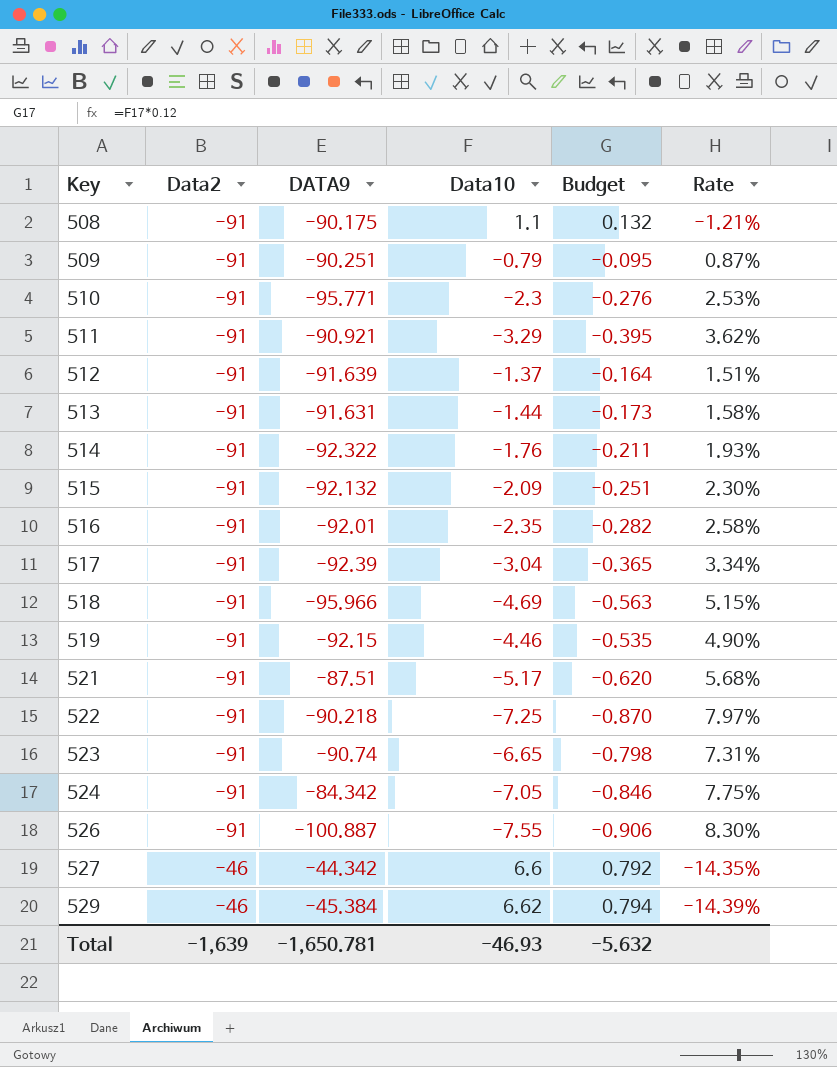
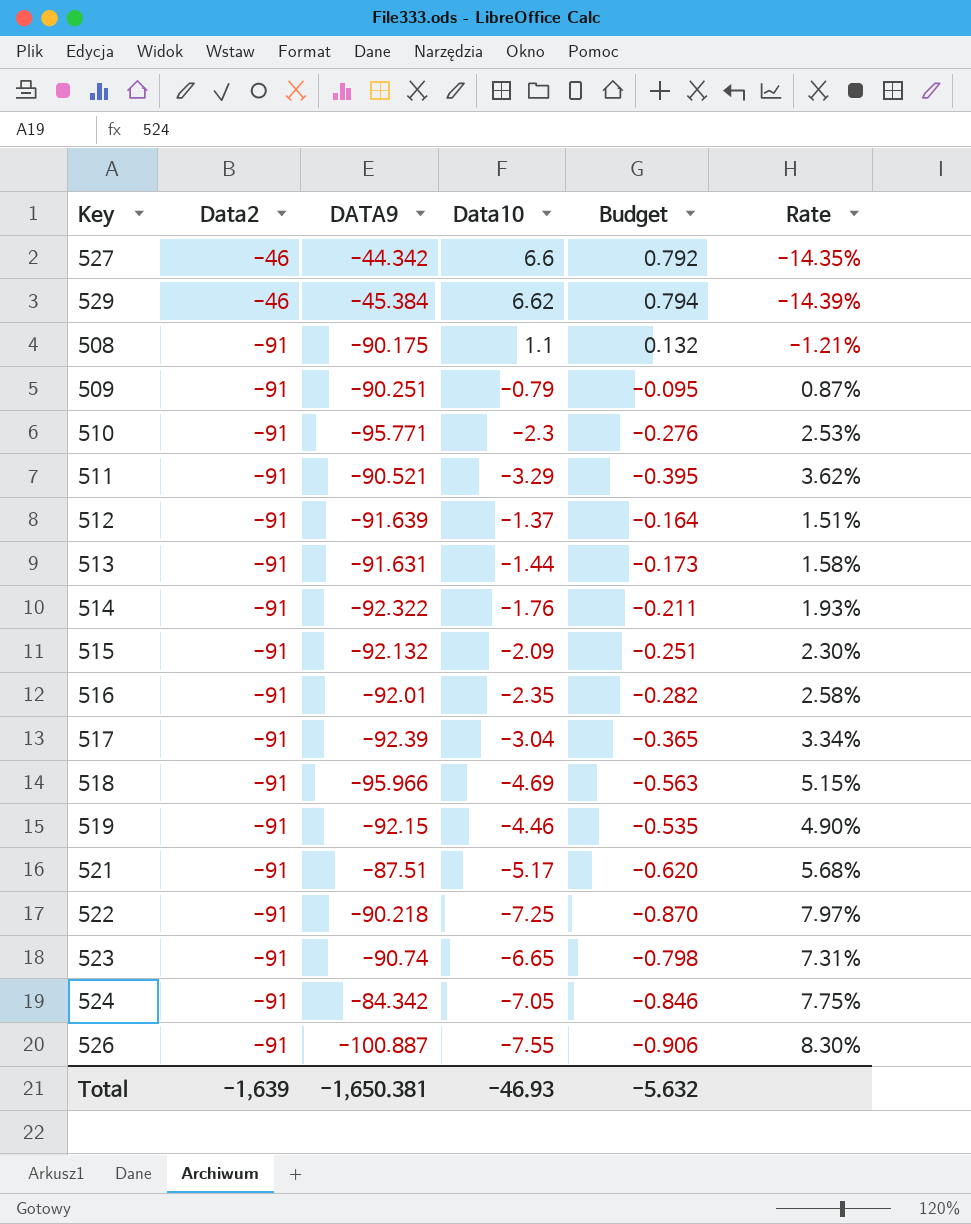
row order: Key ascending -> Data2 descending
511 | DATA9: -90.921 -> -90.521
Total | DATA9: -1,650.781 -> -1,650.381

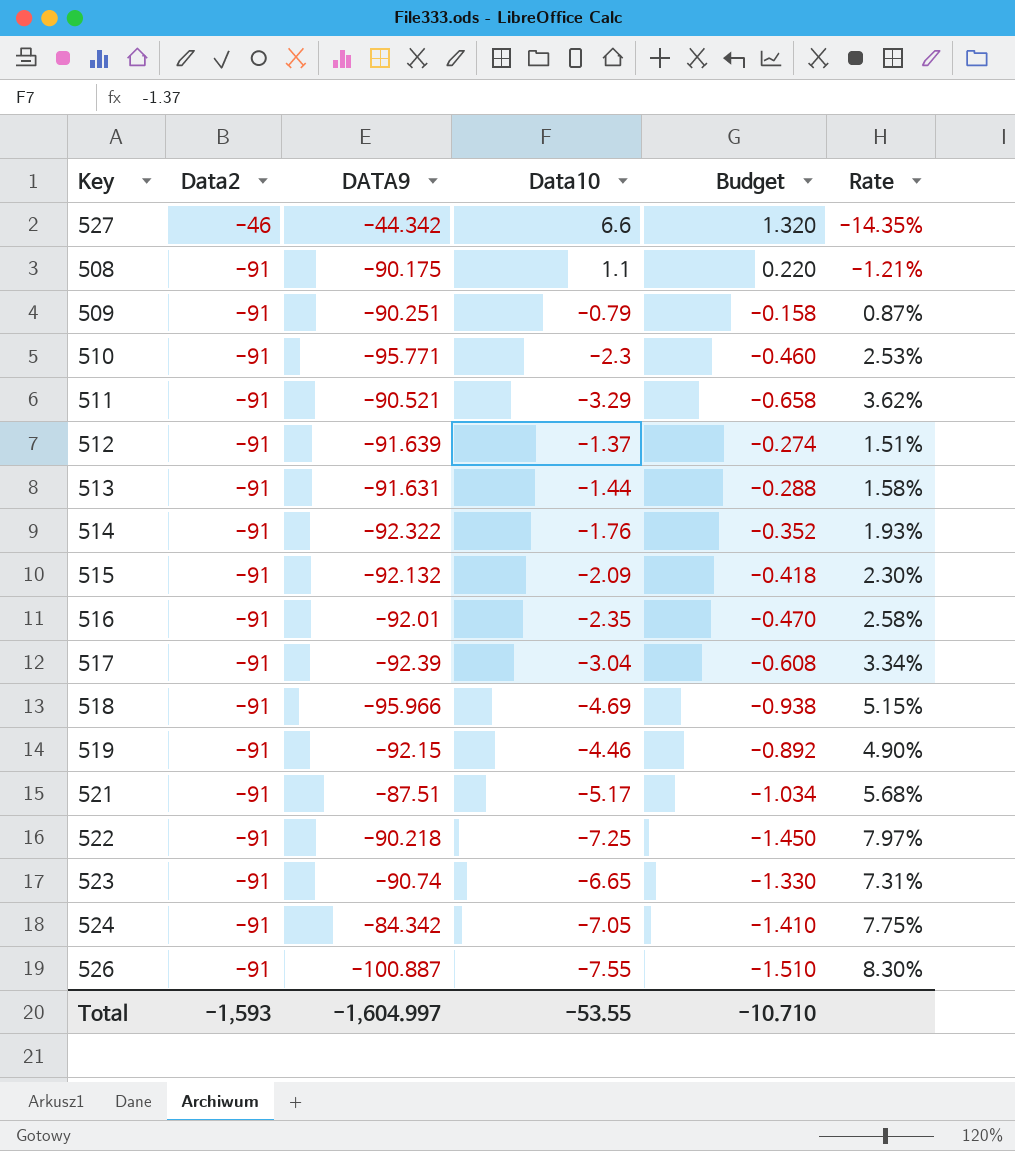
column Budget | formula: [Data10] * 0.12 -> [Data10] * 0.2
row 529: -46 | -45.384 | 6.62 | 0.794 | -14.39% -> none
Total | Data2: -1,639 -> -1,593
Total | DATA9: -1,650.381 -> -1,604.997
Total | Data10: -46.93 -> -53.55
Total | Budget: -5.632 -> -10.710

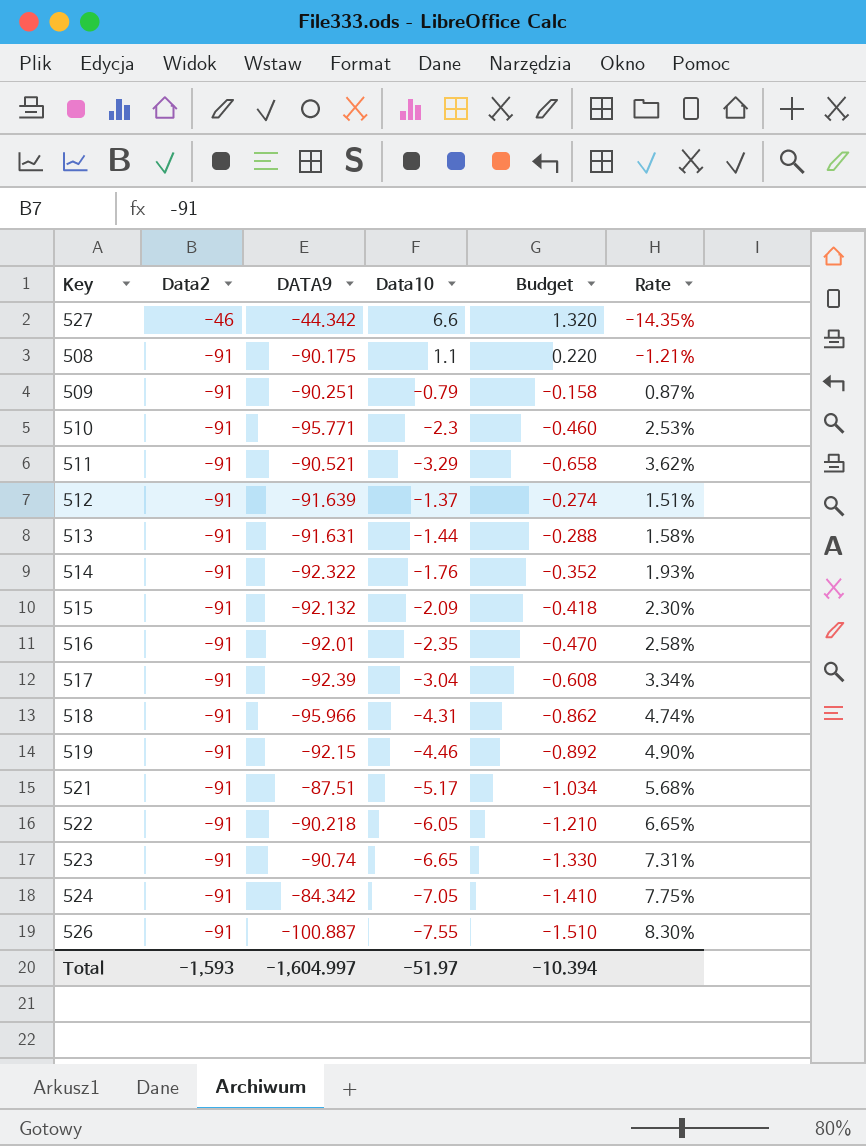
518 | Data10: -4.69 -> -4.31
518 | Budget: -0.938 -> -0.862
518 | Rate: 5.15% -> 4.74%
522 | Data10: -7.25 -> -6.05
522 | Budget: -1.450 -> -1.210
522 | Rate: 7.97% -> 6.65%
Total | Data10: -53.55 -> -51.97
Total | Budget: -10.710 -> -10.394

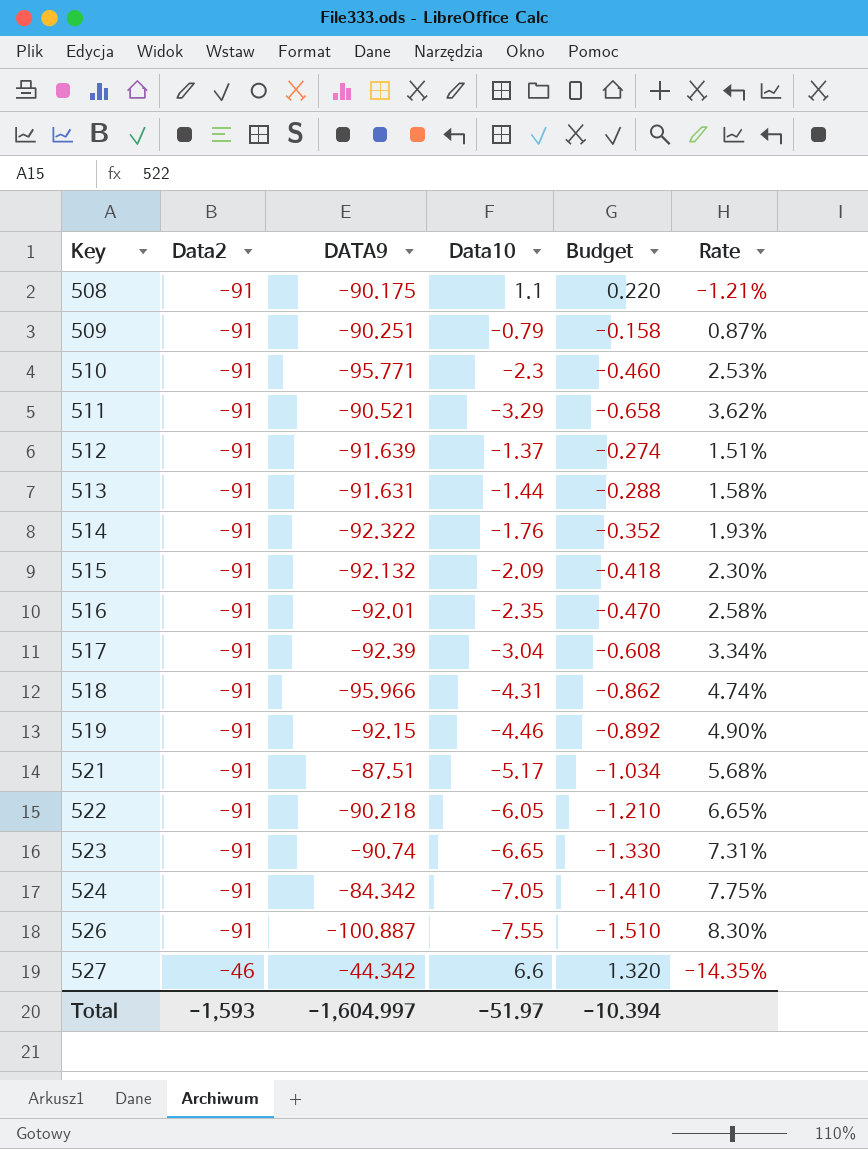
row order: Data2 descending -> Key ascending

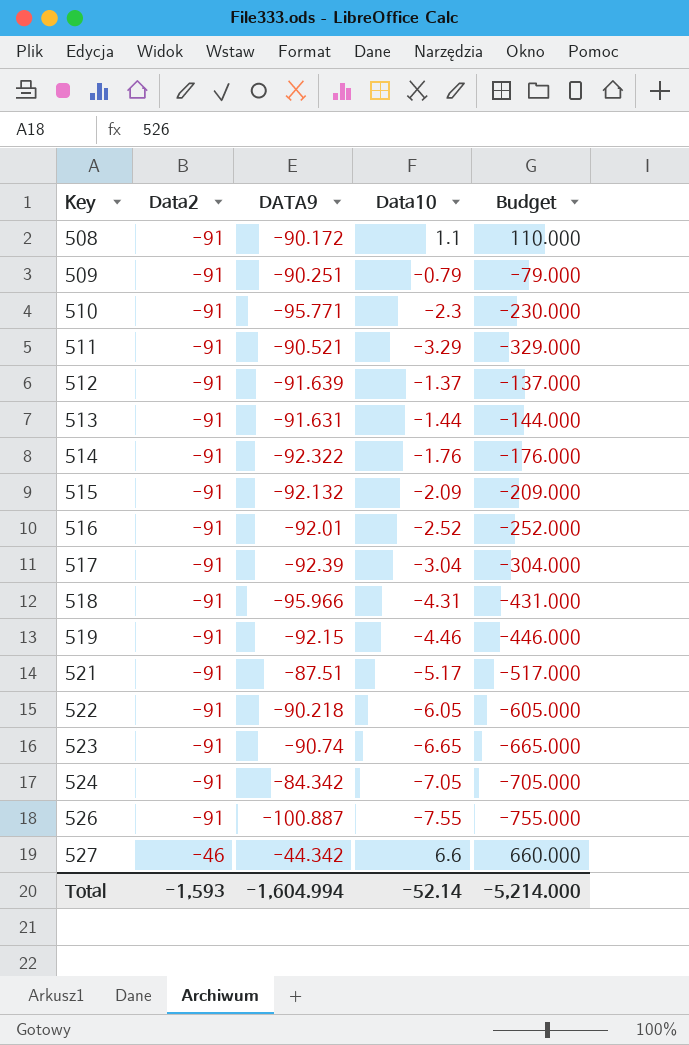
column Rate | formula: [Data10] / [Data2] -> none
column Budget | formula: [Data10] * 0.2 -> [Data10] * 100
508 | DATA9: -90.175 -> -90.172
516 | Data10: -2.35 -> -2.52
Total | DATA9: -1,604.997 -> -1,604.994
Total | Data10: -51.97 -> -52.14
Total | Budget: -10.394 -> -5,214.000

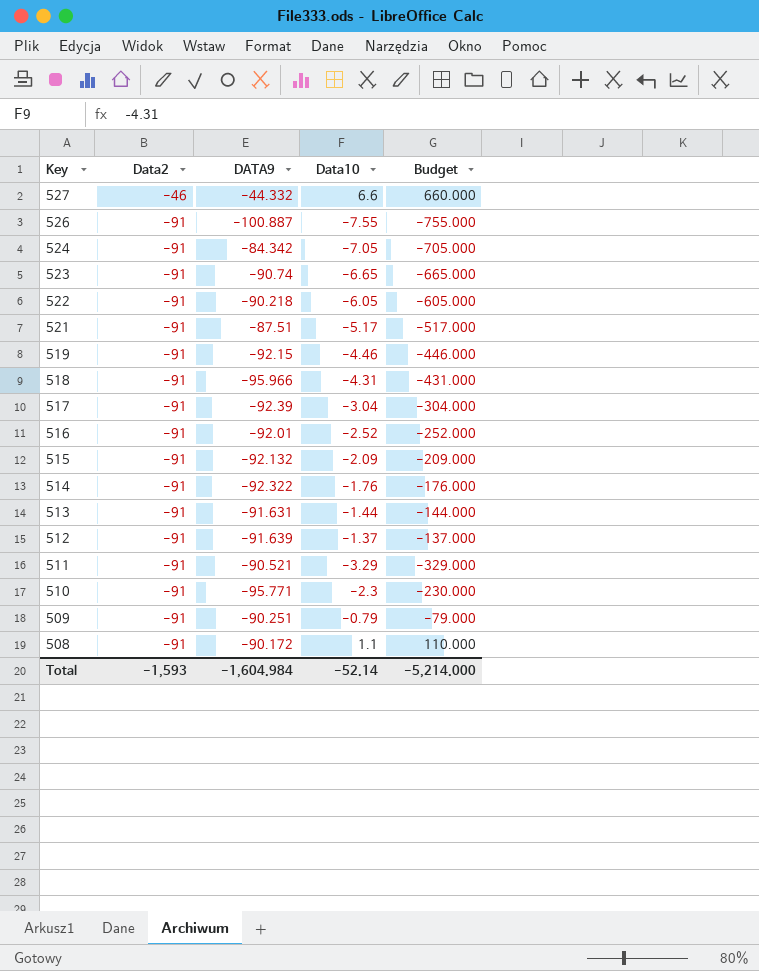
row order: Key ascending -> Key descending
527 | DATA9: -44.342 -> -44.332
Total | DATA9: -1,604.994 -> -1,604.984

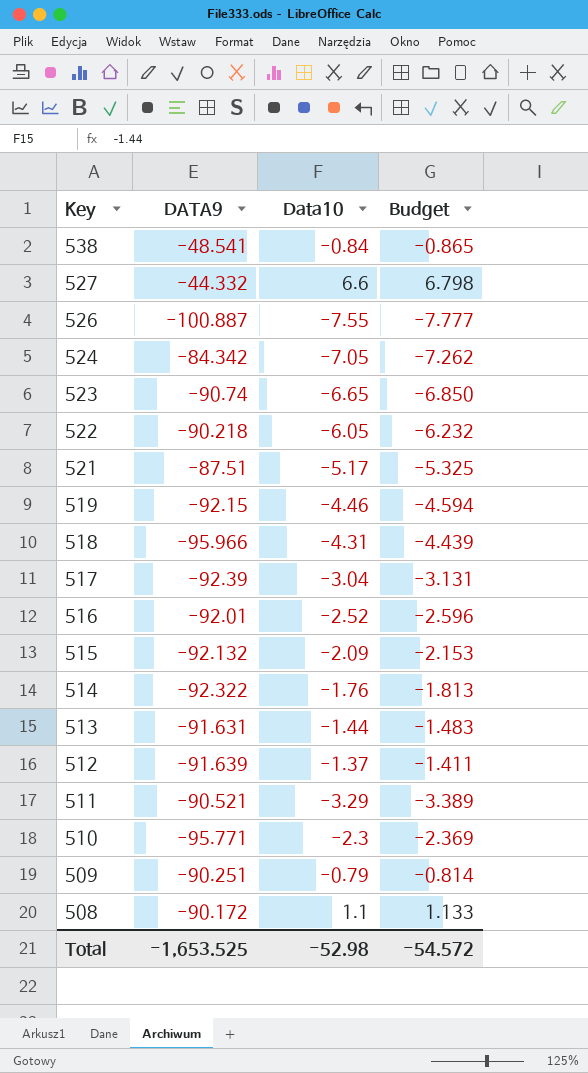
column Data2 | position: 2 -> none
column Budget | formula: [Data10] * 100 -> [Data10] * 1.03
row 538: none -> -48.541 | -0.84 | -0.865
Total | DATA9: -1,604.984 -> -1,653.525
Total | Data10: -52.14 -> -52.98
Total | Budget: -5,214.000 -> -54.572

